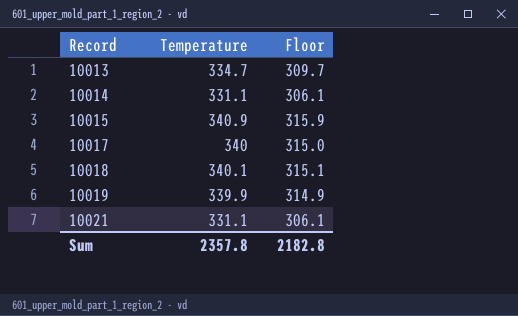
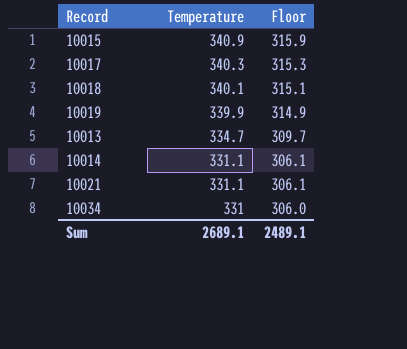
row order: Record ascending -> Temperature descending
10017 | Temperature: 340 -> 340.3
10017 | Floor: 315.0 -> 315.3
row 10034: none -> 331 | 306.0
Sum | Temperature: 2357.8 -> 2689.1
Sum | Floor: 2182.8 -> 2489.1

